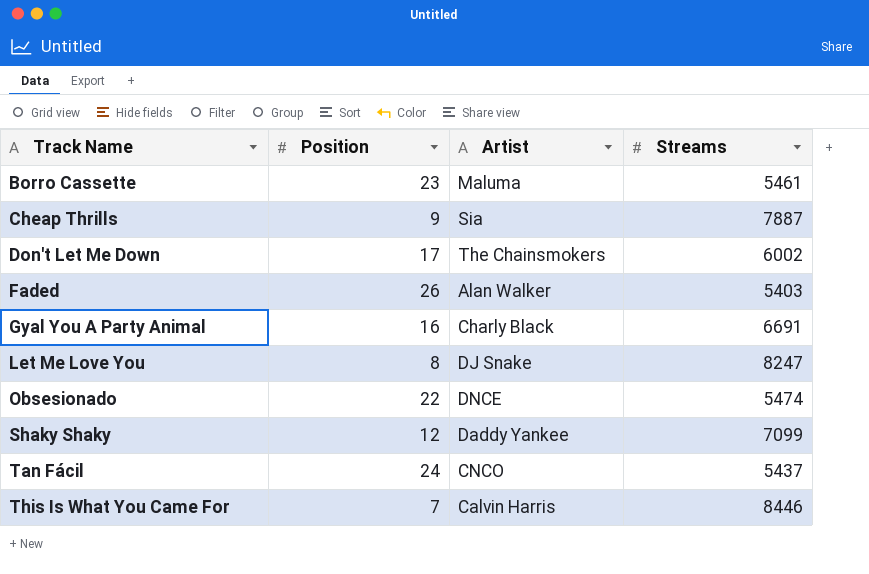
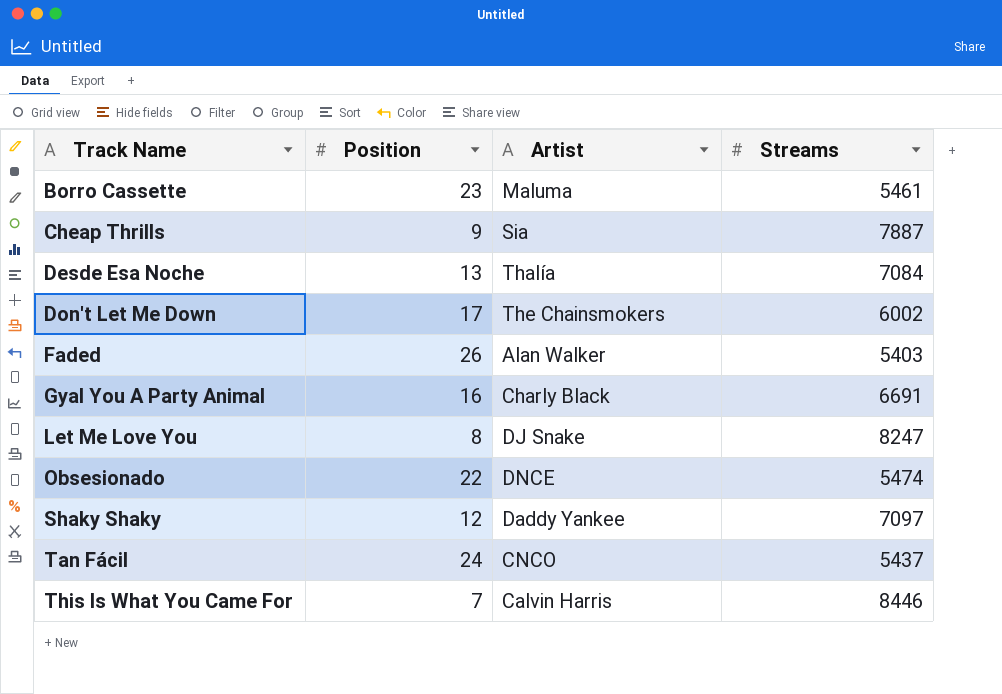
row Desde Esa Noche: none -> 13 | Thalía | 7084
Shaky Shaky | Streams: 7099 -> 7097

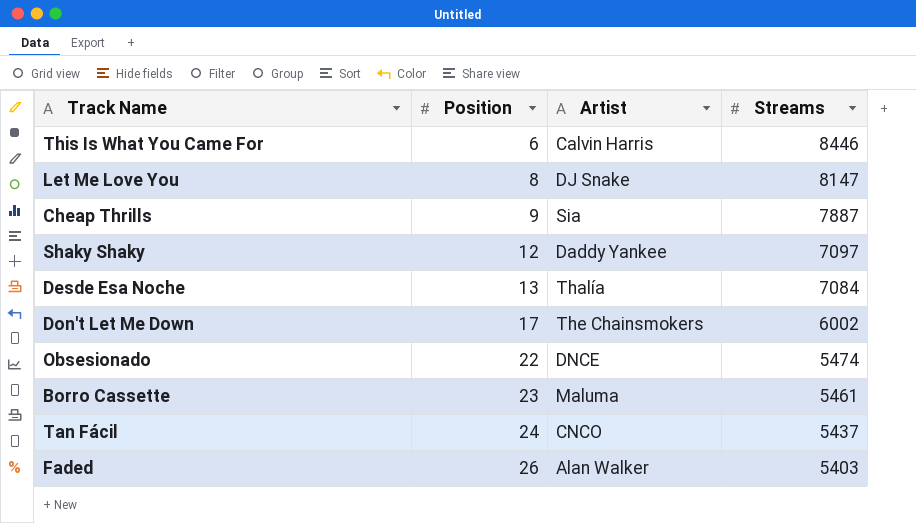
row order: Track Name ascending -> Position ascending
row Gyal You A Party Animal: 16 | Charly Black | 6691 -> none
This Is What You Came For | Position: 7 -> 6
Let Me Love You | Streams: 8247 -> 8147

